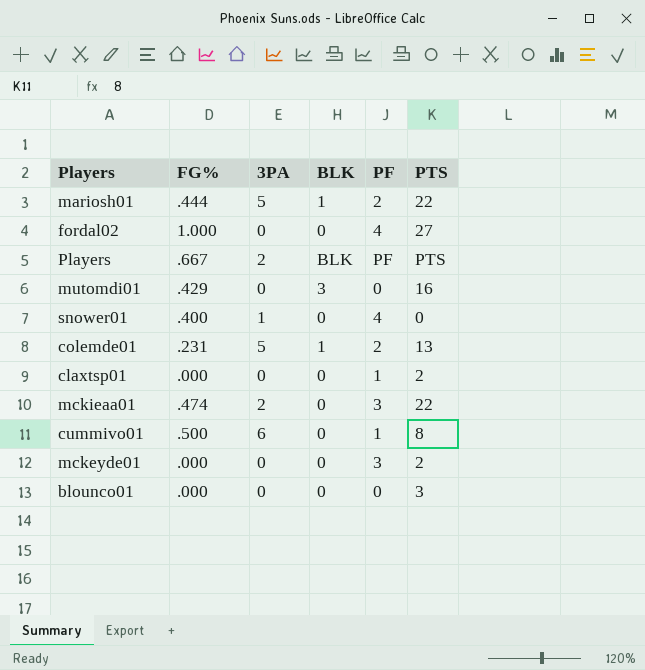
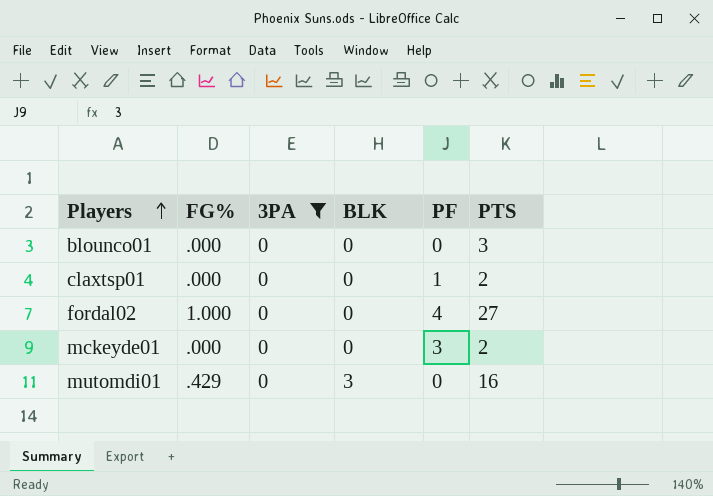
filter: none -> 3PA = 0
row order: none -> Players ascending

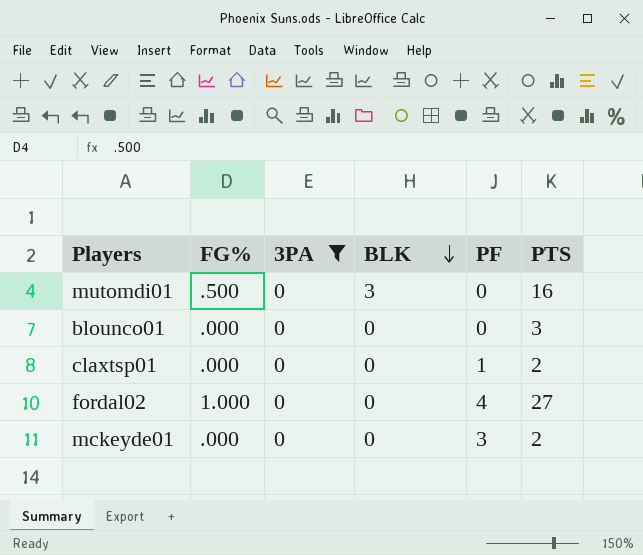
row order: Players ascending -> BLK descending
mutomdi01 | FG%: .429 -> .500

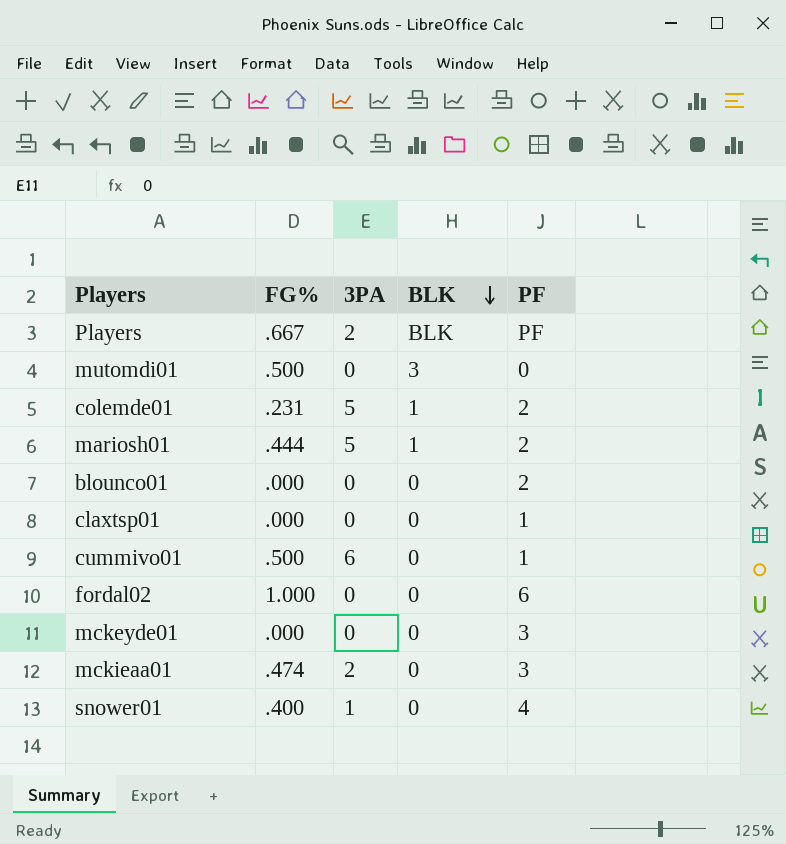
filter: 3PA = 0 -> none
column PTS | position: 6 -> none
blounco01 | PF: 0 -> 2
fordal02 | PF: 4 -> 6

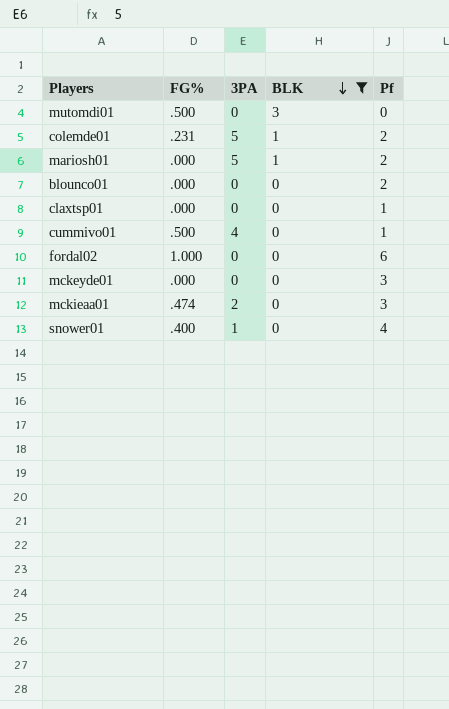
filter: none -> BLK != BLK
column name: PF -> Pf
mariosh01 | FG%: .444 -> .000
cummivo01 | 3PA: 6 -> 4

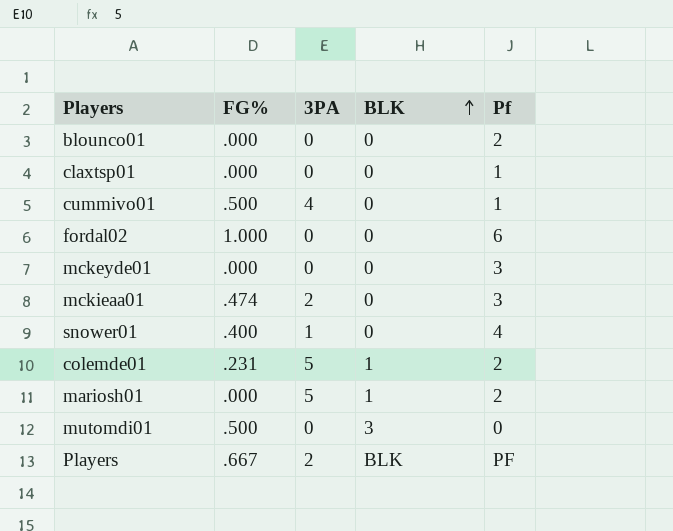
filter: BLK != BLK -> none
row order: BLK descending -> BLK ascending

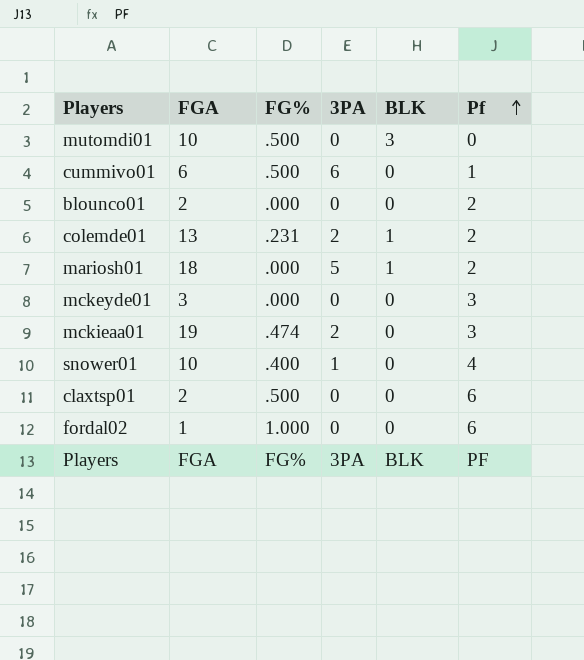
row order: BLK ascending -> Pf ascending
column FGA | position: none -> 2
cummivo01 | 3PA: 4 -> 6
colemde01 | 3PA: 5 -> 2
claxtsp01 | FG%: .000 -> .500
claxtsp01 | Pf: 1 -> 6
Players | FG%: .667 -> FG%
Players | 3PA: 2 -> 3PA

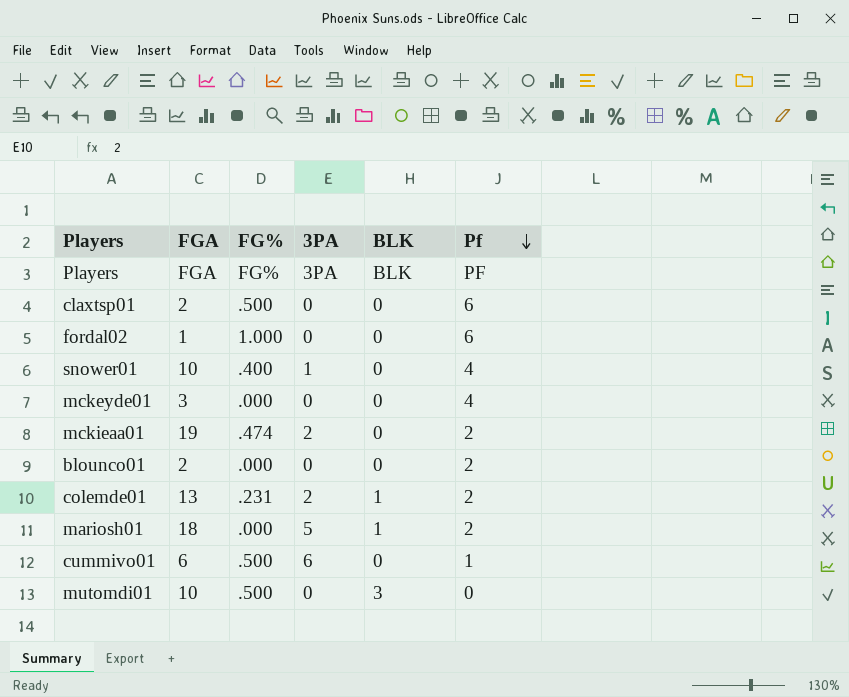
row order: Pf ascending -> Pf descending
mckeyde01 | Pf: 3 -> 4
mckieaa01 | Pf: 3 -> 2

